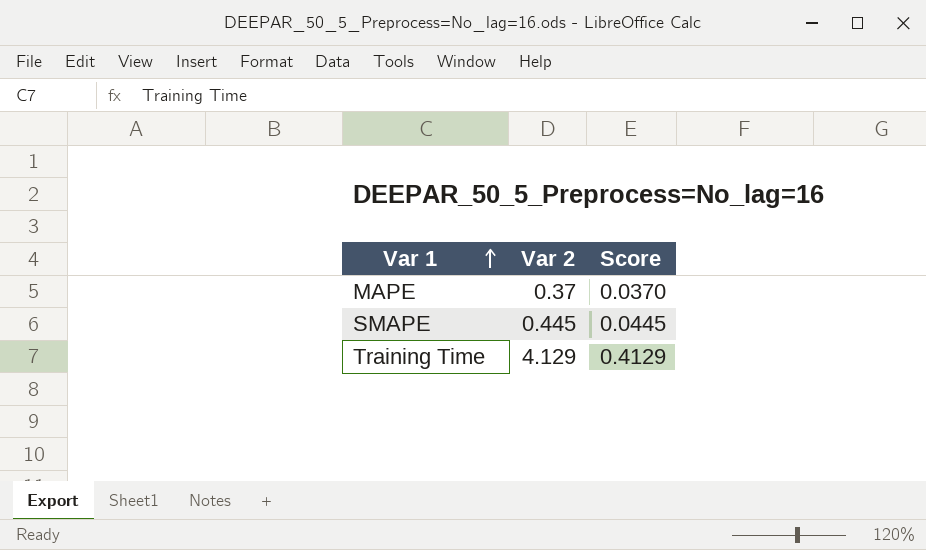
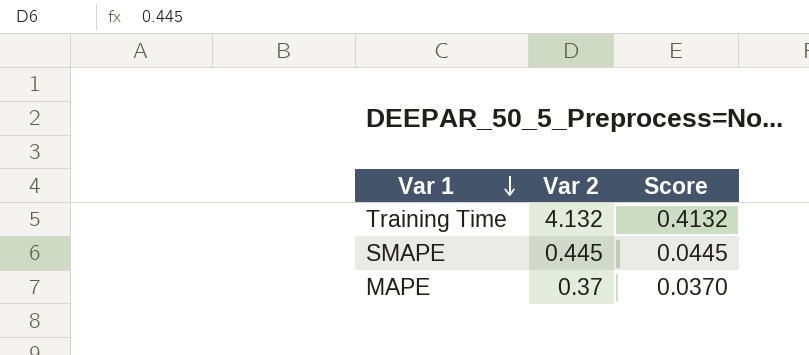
row order: Var 1 ascending -> Var 1 descending
Training Time | Var 2: 4.129 -> 4.132
Training Time | Score: 0.4129 -> 0.4132

